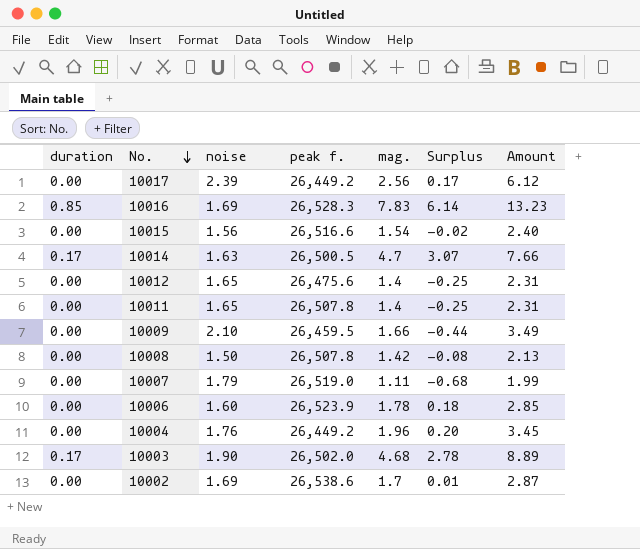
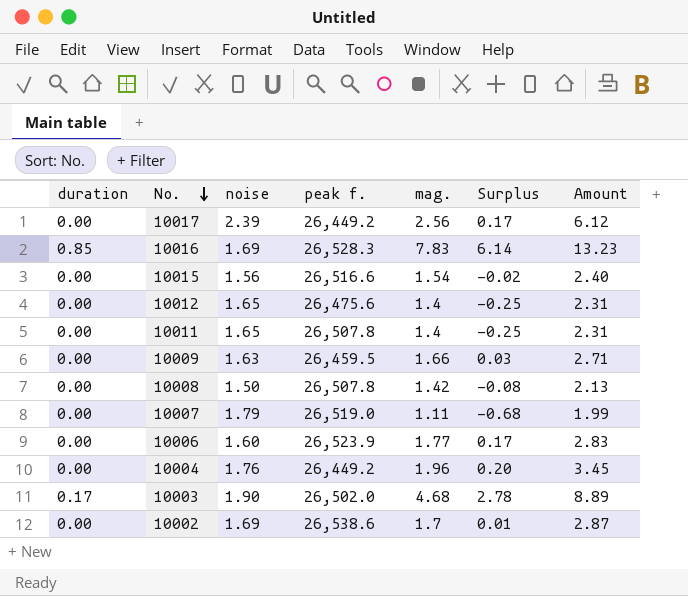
row 10014: 0.17 | 1.63 | 26,500.5 | 4.7 | 3.07 | 7.66 -> none
10009 | noise: 2.10 -> 1.63
10009 | Surplus: -0.44 -> 0.03
10009 | Amount: 3.49 -> 2.71
10006 | mag.: 1.78 -> 1.77
10006 | Surplus: 0.18 -> 0.17
10006 | Amount: 2.85 -> 2.83

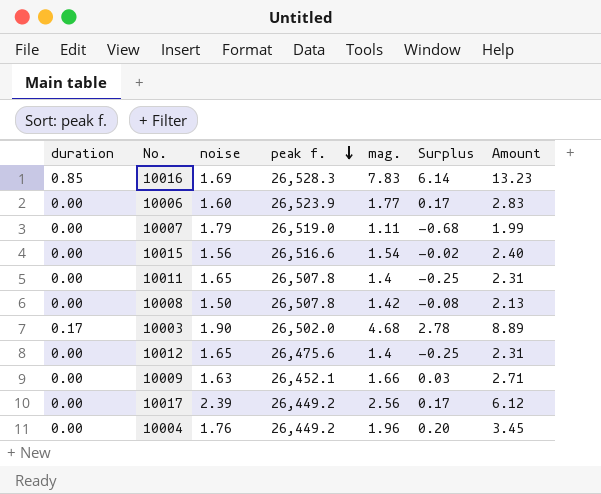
row order: No. descending -> peak f. descending
row 10002: 0.00 | 1.69 | 26,538.6 | 1.7 | 0.01 | 2.87 -> none
10009 | peak f.: 26,459.5 -> 26,452.1

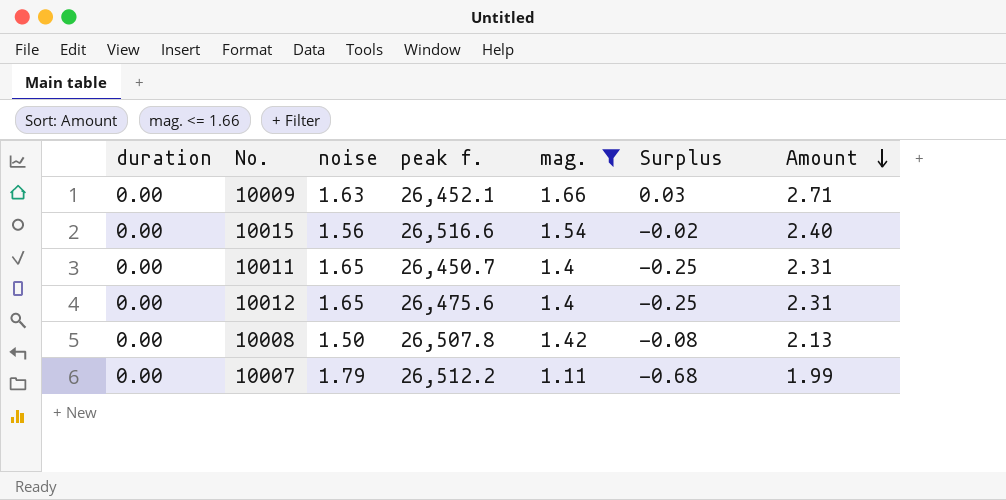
filter: none -> mag. <= 1.66
row order: peak f. descending -> Amount descending
10011 | peak f.: 26,507.8 -> 26,450.7
10007 | peak f.: 26,519.0 -> 26,512.2

